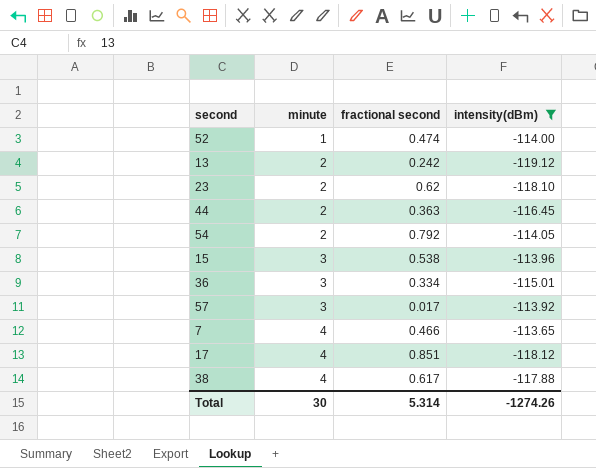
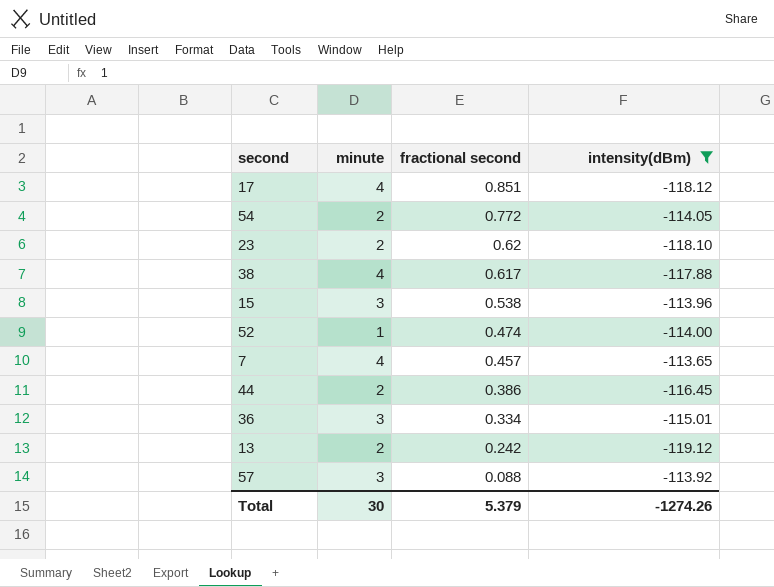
row order: minute ascending -> fractional second descending
54 | fractional second: 0.792 -> 0.772
7 | fractional second: 0.466 -> 0.457
44 | fractional second: 0.363 -> 0.386
57 | fractional second: 0.017 -> 0.088
Total | fractional second: 5.314 -> 5.379

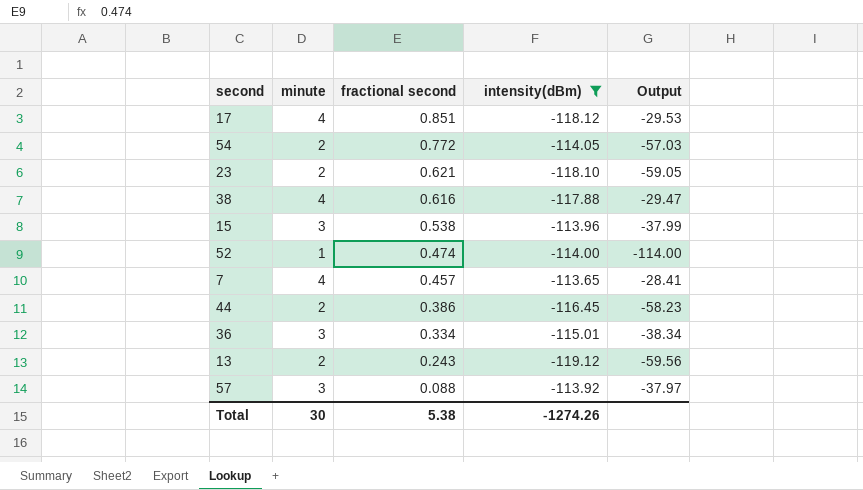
column Output | formula: none -> [intensity(dBm)] / [minute]
23 | fractional second: 0.62 -> 0.621
38 | fractional second: 0.617 -> 0.616
13 | fractional second: 0.242 -> 0.243
Total | fractional second: 5.379 -> 5.38

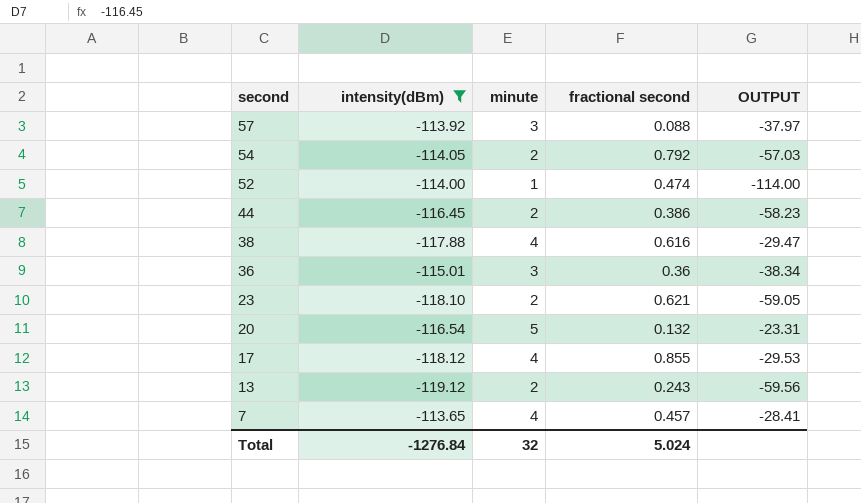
row order: fractional second descending -> second descending
column intensity(dBm) | position: 4 -> 2
column name: Output -> OUTPUT
row 15: 3 | 0.538 | -113.96 | -37.99 -> none
54 | fractional second: 0.772 -> 0.792
36 | fractional second: 0.334 -> 0.36
row 20: none -> -116.54 | 5 | 0.132 | -23.31
17 | fractional second: 0.851 -> 0.855
Total | intensity(dBm): -1274.26 -> -1276.84
Total | minute: 30 -> 32
Total | fractional second: 5.38 -> 5.024

